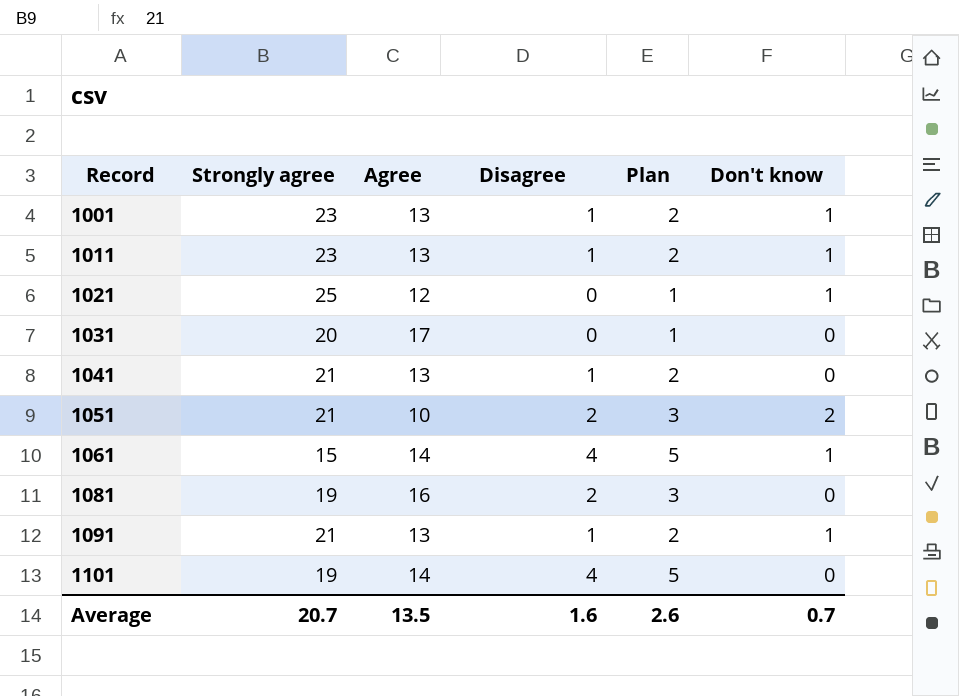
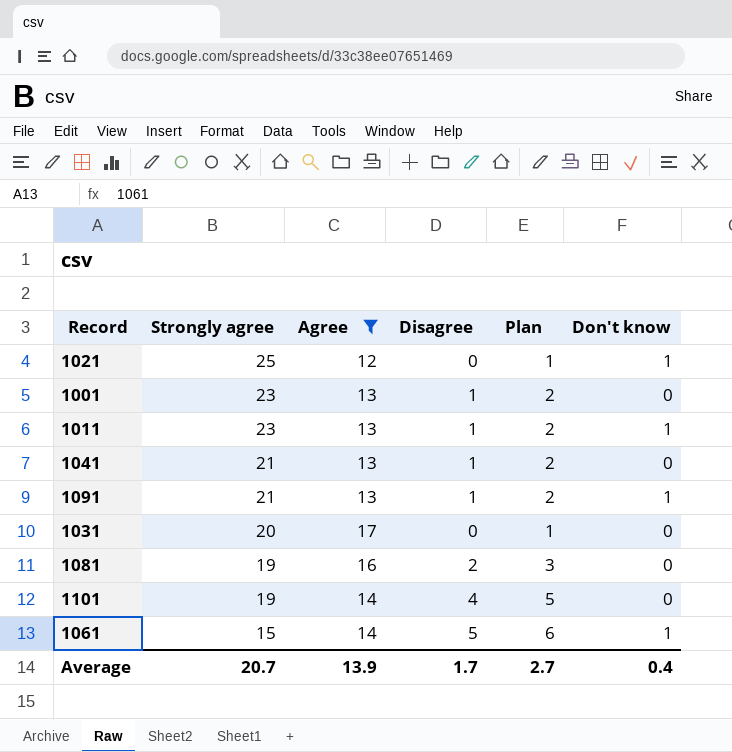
filter: none -> Agree != 10
row order: Record ascending -> Strongly agree descending
1001 | Don't know: 1 -> 0
1061 | Disagree: 4 -> 5
1061 | Plan: 5 -> 6
Average | Agree: 13.5 -> 13.9
Average | Disagree: 1.6 -> 1.7
Average | Plan: 2.6 -> 2.7
Average | Don't know: 0.7 -> 0.4

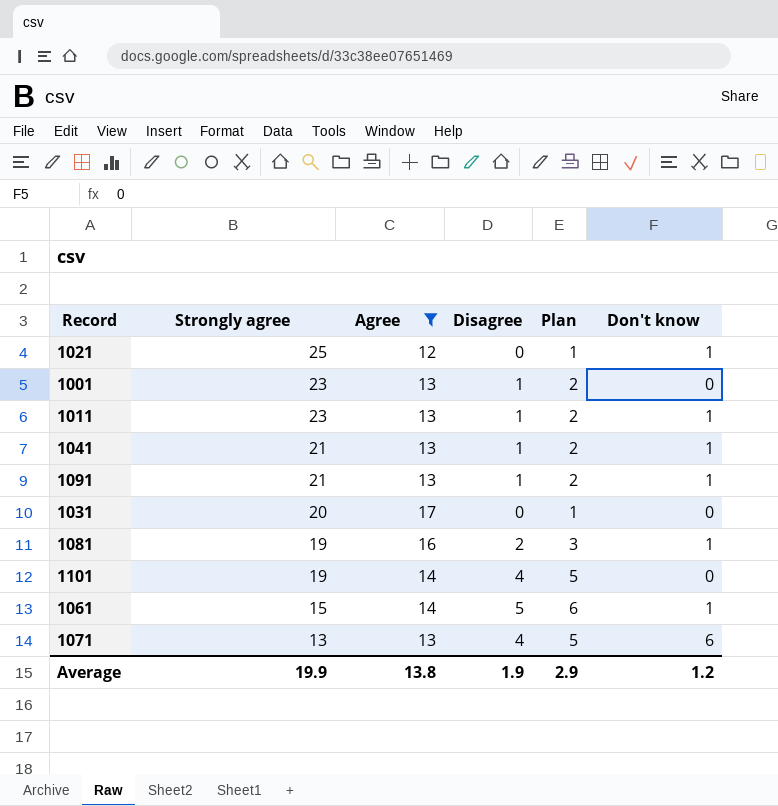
1041 | Don't know: 0 -> 1
1081 | Don't know: 0 -> 1
row 1071: none -> 13 | 13 | 4 | 5 | 6
Average | Strongly agree: 20.7 -> 19.9
Average | Agree: 13.9 -> 13.8
Average | Disagree: 1.7 -> 1.9
Average | Plan: 2.7 -> 2.9
Average | Don't know: 0.4 -> 1.2

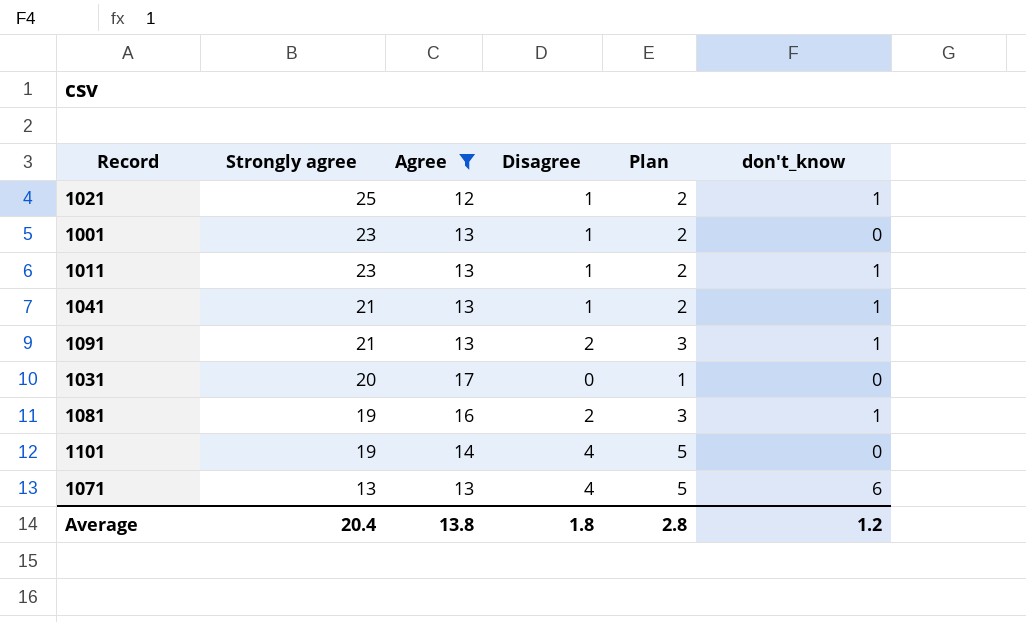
column name: Don't know -> don't_know
row 1061: 15 | 14 | 5 | 6 | 1 -> none
1021 | Disagree: 0 -> 1
1021 | Plan: 1 -> 2
1091 | Disagree: 1 -> 2
1091 | Plan: 2 -> 3
Average | Strongly agree: 19.9 -> 20.4
Average | Disagree: 1.9 -> 1.8
Average | Plan: 2.9 -> 2.8

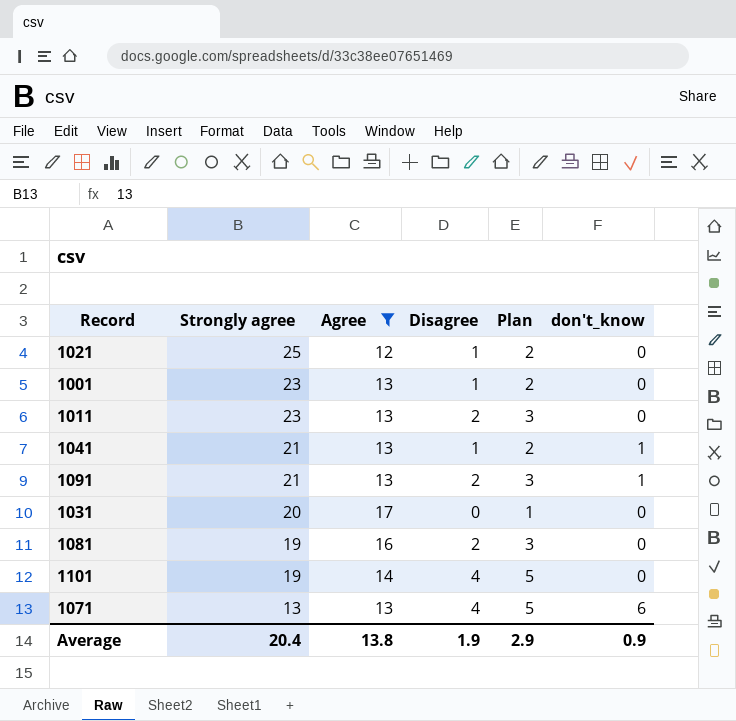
1021 | don't_know: 1 -> 0
1011 | Disagree: 1 -> 2
1011 | Plan: 2 -> 3
1011 | don't_know: 1 -> 0
1081 | don't_know: 1 -> 0
Average | Disagree: 1.8 -> 1.9
Average | Plan: 2.8 -> 2.9
Average | don't_know: 1.2 -> 0.9

